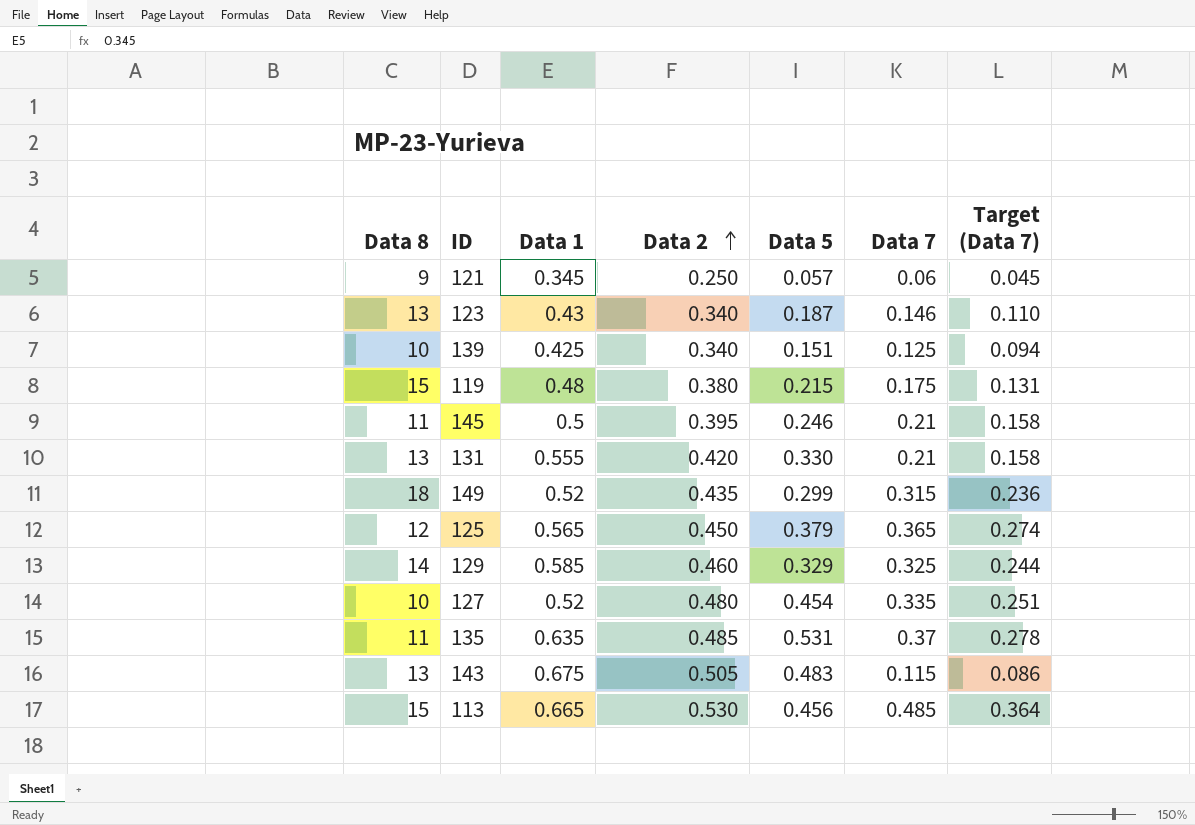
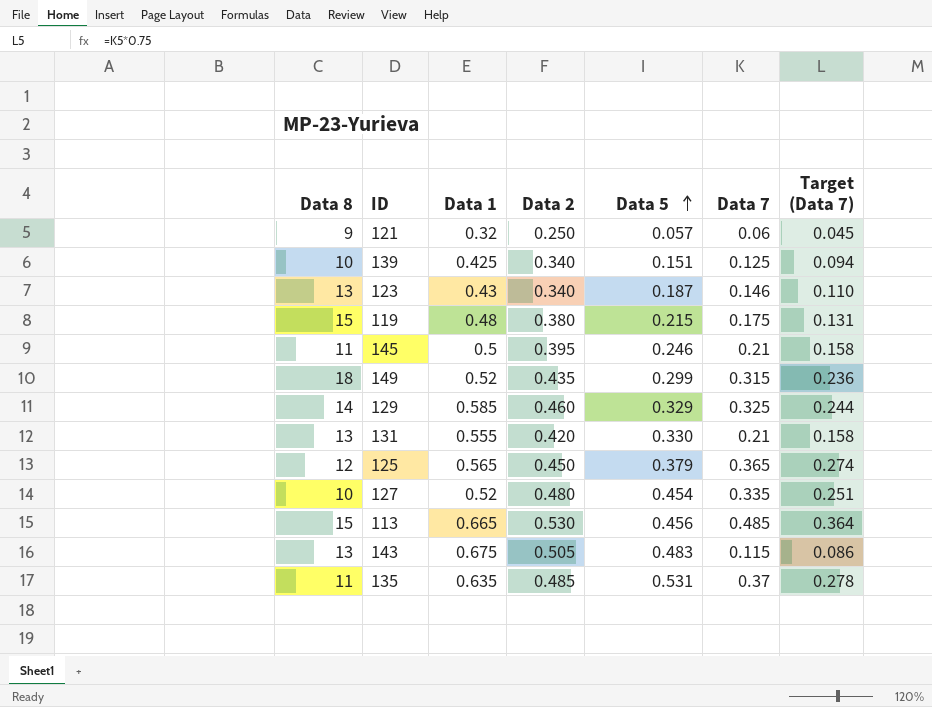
row order: Data 2 ascending -> Data 5 ascending
121 | Data 1: 0.345 -> 0.32

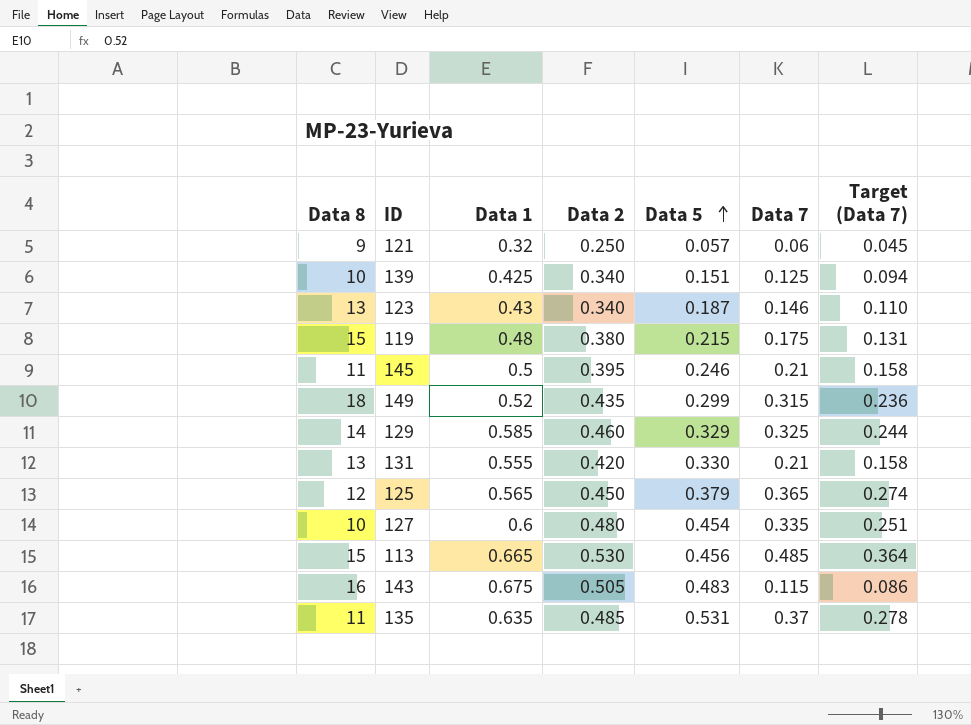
127 | Data 1: 0.52 -> 0.6
143 | Data 8: 13 -> 16

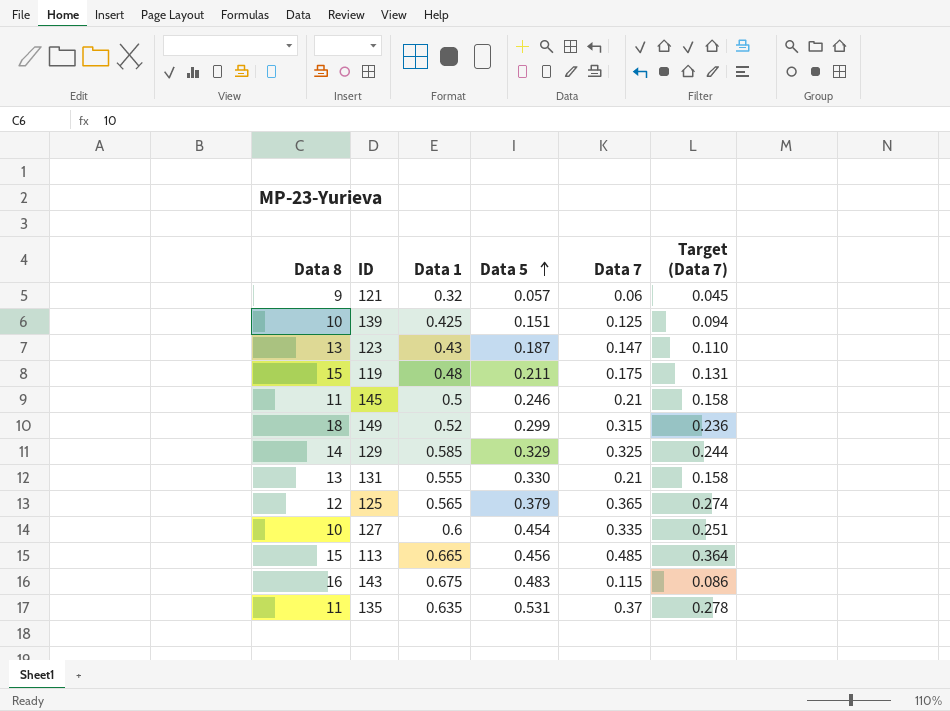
column Data 2 | position: 4 -> none
123 | Data 7: 0.146 -> 0.147
119 | Data 5: 0.215 -> 0.211

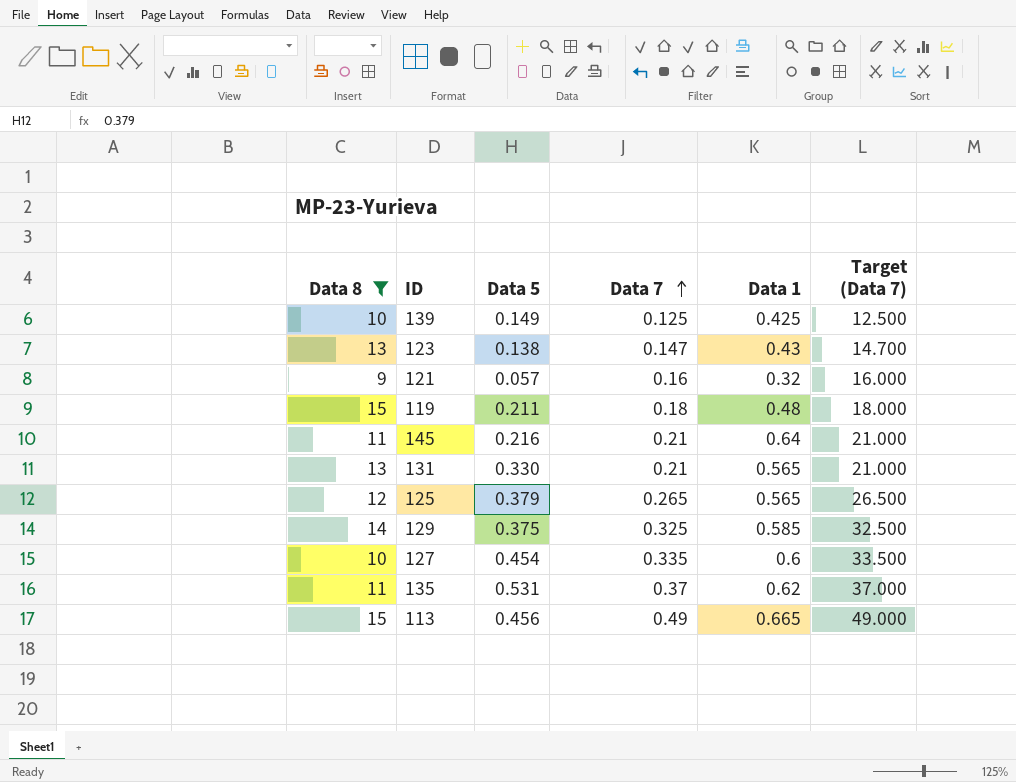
filter: none -> Data 8 <= 15
row order: Data 5 ascending -> Data 7 ascending
column Data 1 | position: 3 -> 5
column Target (Data 7) | formula: [Data 7] * 0.75 -> [Data 7] * 100
139 | Data 5: 0.151 -> 0.149
123 | Data 5: 0.187 -> 0.138
121 | Data 7: 0.06 -> 0.16
119 | Data 7: 0.175 -> 0.18
145 | Data 5: 0.246 -> 0.216
145 | Data 1: 0.5 -> 0.64
131 | Data 1: 0.555 -> 0.565
125 | Data 7: 0.365 -> 0.265
129 | Data 5: 0.329 -> 0.375
135 | Data 1: 0.635 -> 0.62
113 | Data 7: 0.485 -> 0.49

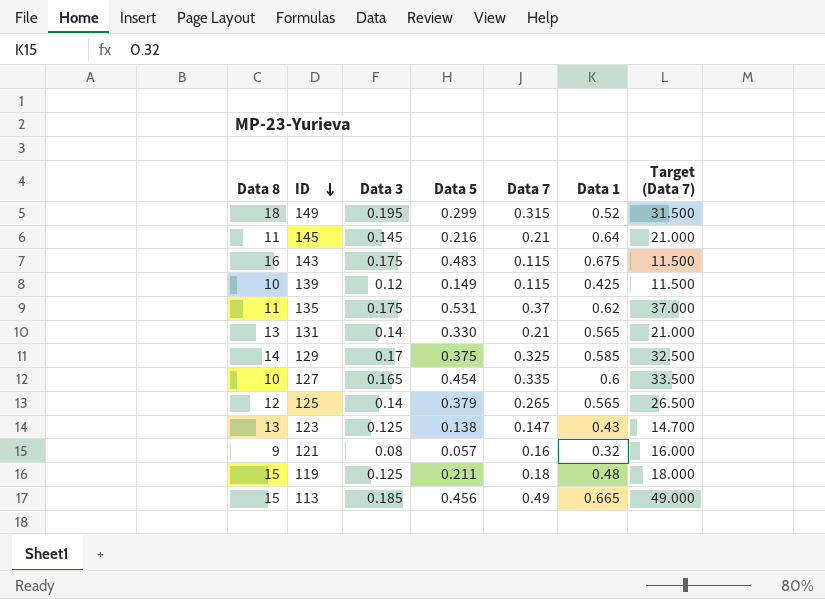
filter: Data 8 <= 15 -> none
row order: Data 7 ascending -> ID descending
column Data 3 | position: none -> 3
139 | Data 7: 0.125 -> 0.115
139 | Target (Data 7): 12.500 -> 11.500

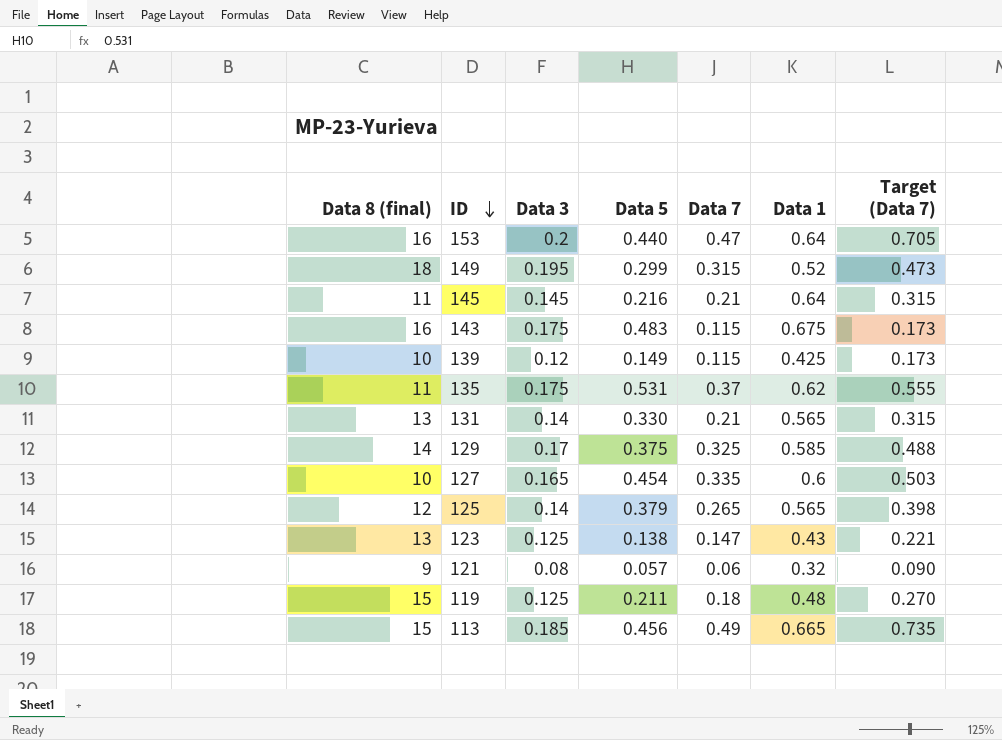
column name: Data 8 -> Data 8 (final)
column Target (Data 7) | formula: [Data 7] * 100 -> [Data 7] * 1.5
row 153: none -> 16 | 0.2 | 0.440 | 0.47 | 0.64 | 0.705
121 | Data 7: 0.16 -> 0.06

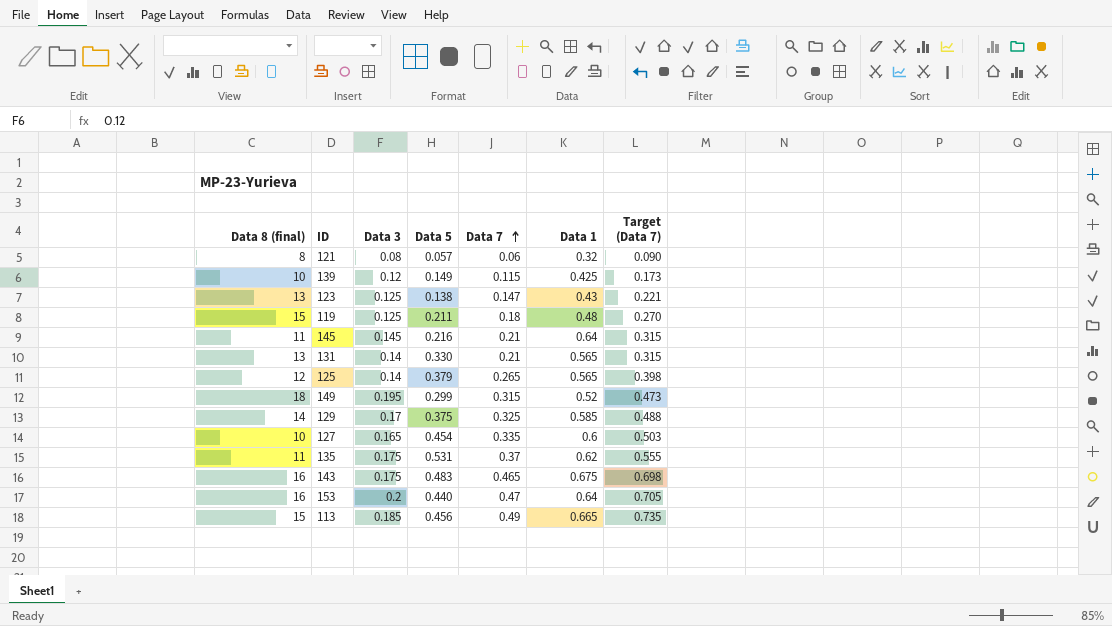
row order: ID descending -> Data 7 ascending
121 | Data 8 (final): 9 -> 8
143 | Data 7: 0.115 -> 0.465
143 | Target (Data 7): 0.173 -> 0.698

